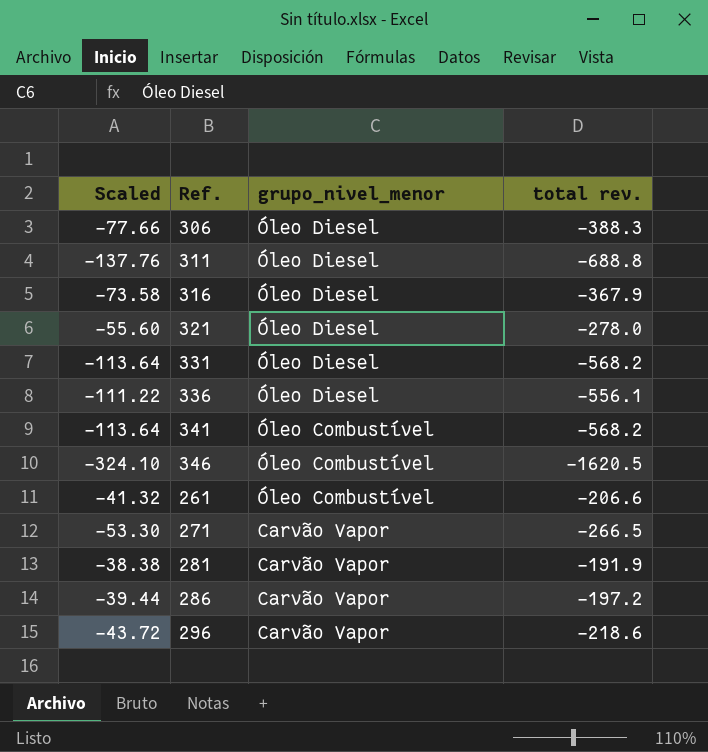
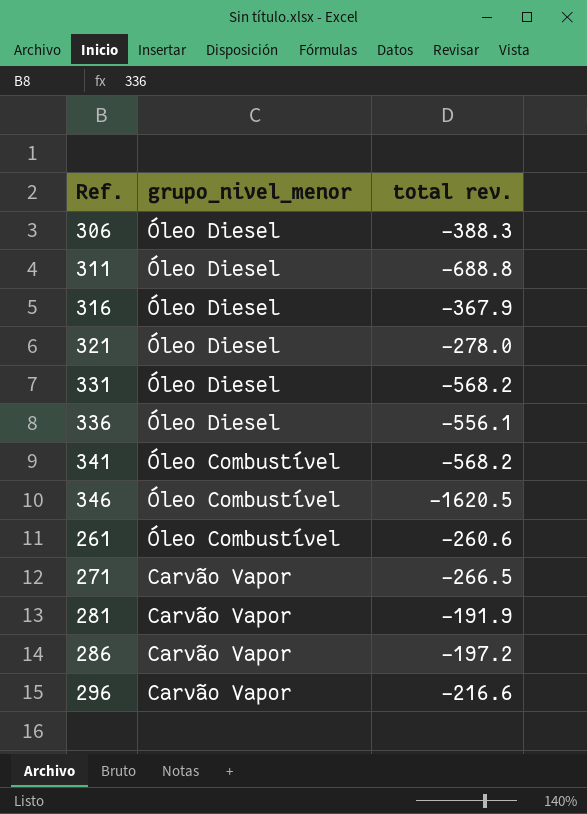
column Scaled | formula: [total rev.] * 0.2 -> none
261 | total rev.: -206.6 -> -260.6
296 | total rev.: -218.6 -> -216.6

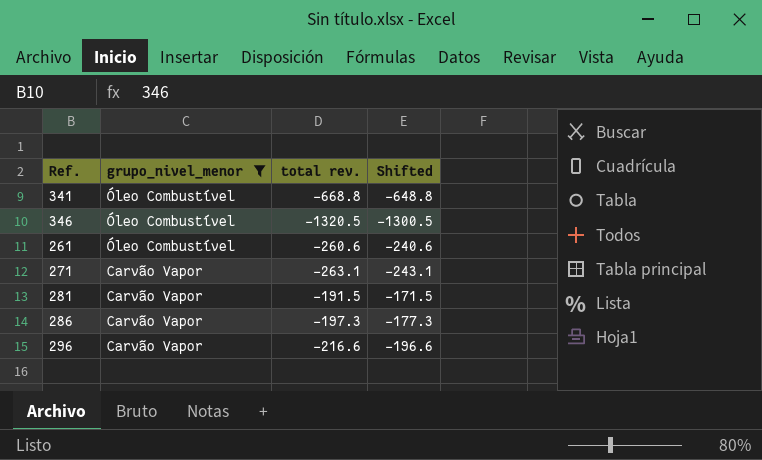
filter: none -> grupo_nivel_menor != Óleo Diesel
column Shifted | formula: none -> [total rev.] + 20
341 | total rev.: -568.2 -> -668.8
346 | total rev.: -1620.5 -> -1320.5
271 | total rev.: -266.5 -> -263.1
281 | total rev.: -191.9 -> -191.5
286 | total rev.: -197.2 -> -197.3

